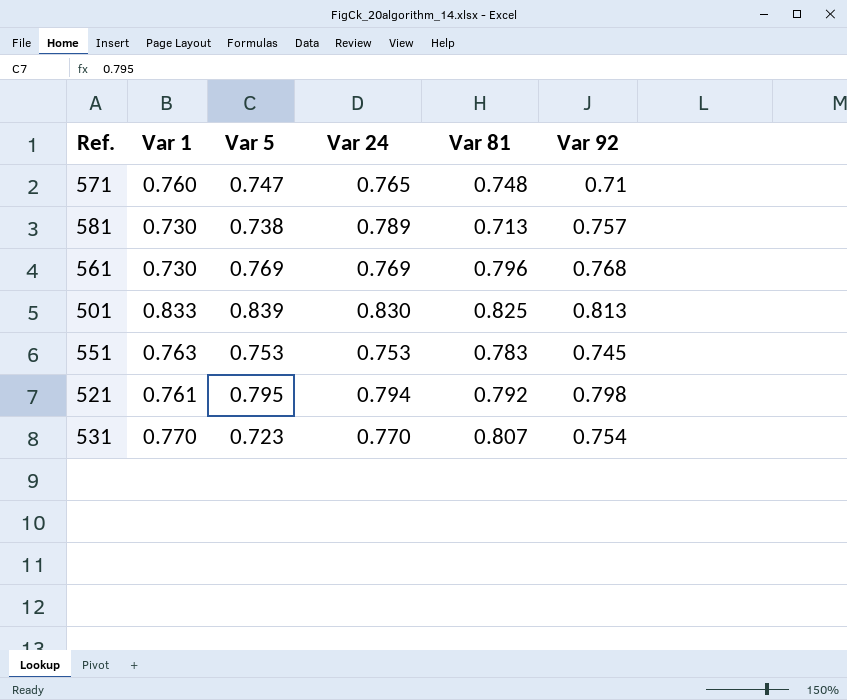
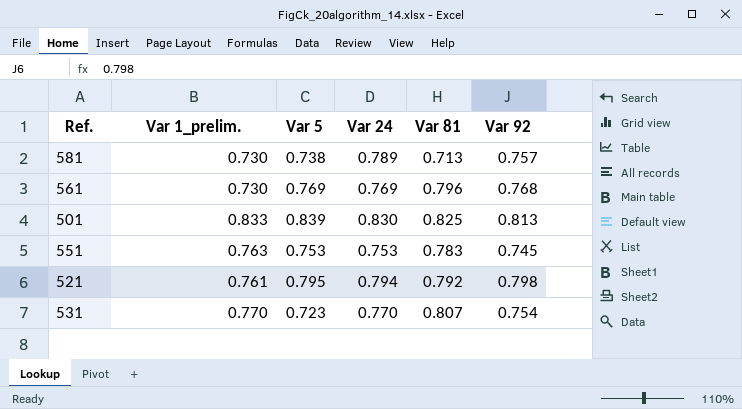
column name: Var 1 -> Var 1_prelim.
row 571: 0.760 | 0.747 | 0.765 | 0.748 | 0.71 -> none

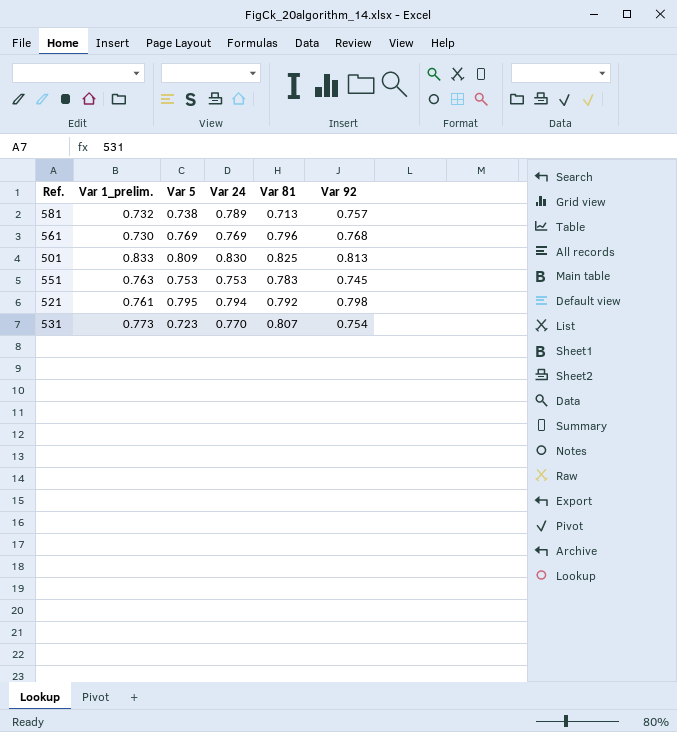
581 | Var 1_prelim.: 0.730 -> 0.732
501 | Var 5: 0.839 -> 0.809
531 | Var 1_prelim.: 0.770 -> 0.773

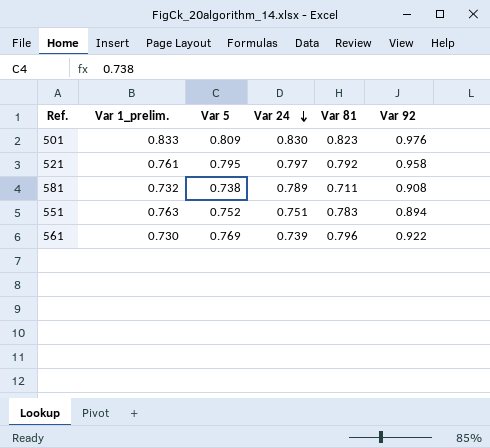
row order: none -> Var 24 descending
row 531: 0.773 | 0.723 | 0.770 | 0.807 | 0.754 -> none
501 | Var 81: 0.825 -> 0.823
501 | Var 92: 0.813 -> 0.976
521 | Var 24: 0.794 -> 0.797
521 | Var 92: 0.798 -> 0.958
581 | Var 81: 0.713 -> 0.711
581 | Var 92: 0.757 -> 0.908
551 | Var 5: 0.753 -> 0.752
551 | Var 24: 0.753 -> 0.751
551 | Var 92: 0.745 -> 0.894
561 | Var 24: 0.769 -> 0.739
561 | Var 92: 0.768 -> 0.922

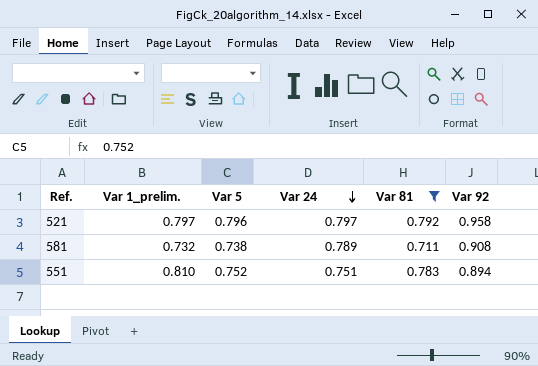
filter: none -> Var 81 <= 0.792
521 | Var 1_prelim.: 0.761 -> 0.797
521 | Var 5: 0.795 -> 0.796
551 | Var 1_prelim.: 0.763 -> 0.810

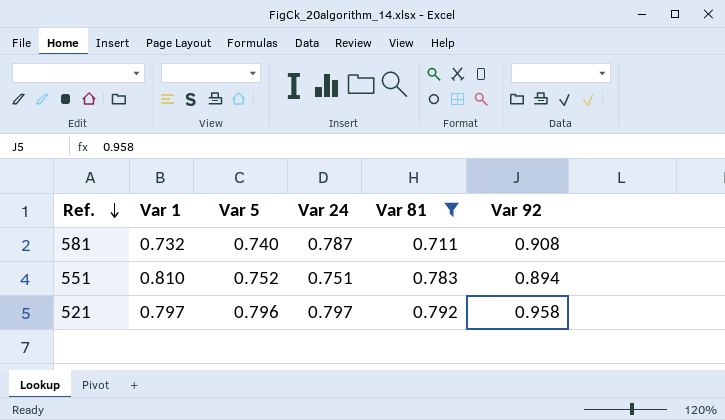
row order: Var 24 descending -> Ref. descending
column name: Var 1_prelim. -> Var 1
581 | Var 5: 0.738 -> 0.740
581 | Var 24: 0.789 -> 0.787

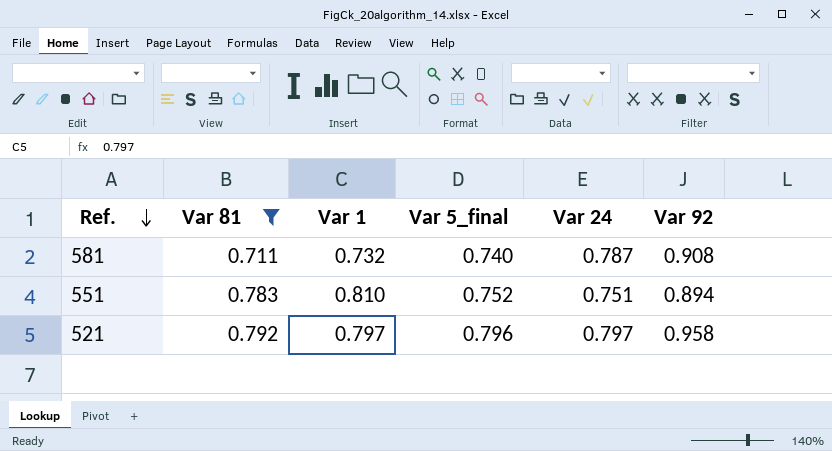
column Var 81 | position: 5 -> 2
column name: Var 5 -> Var 5_final

